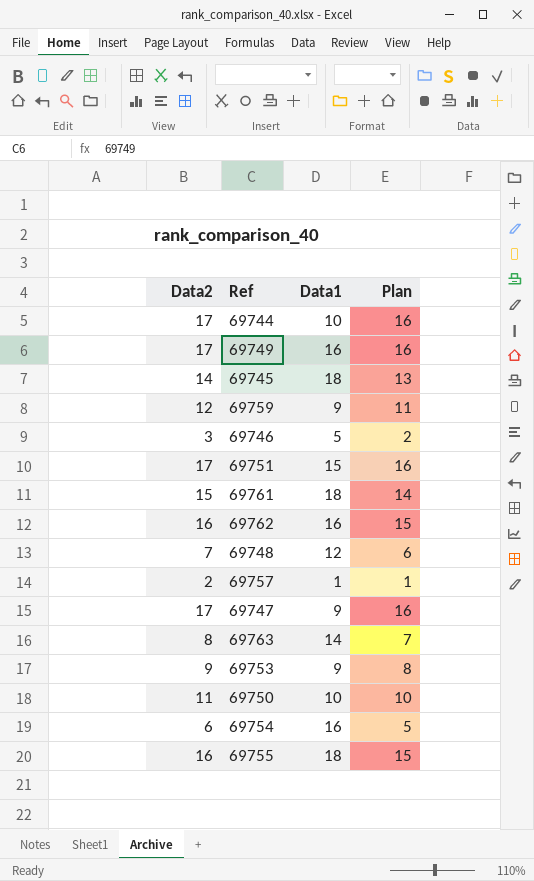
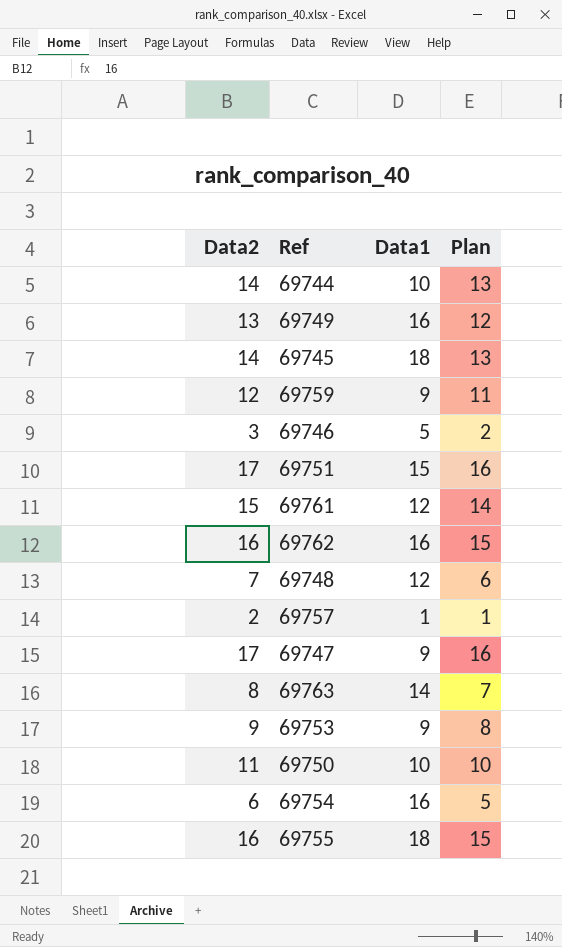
69744 | Data2: 17 -> 14
69744 | Plan: 16 -> 13
69749 | Data2: 17 -> 13
69749 | Plan: 16 -> 12
69761 | Data1: 18 -> 12

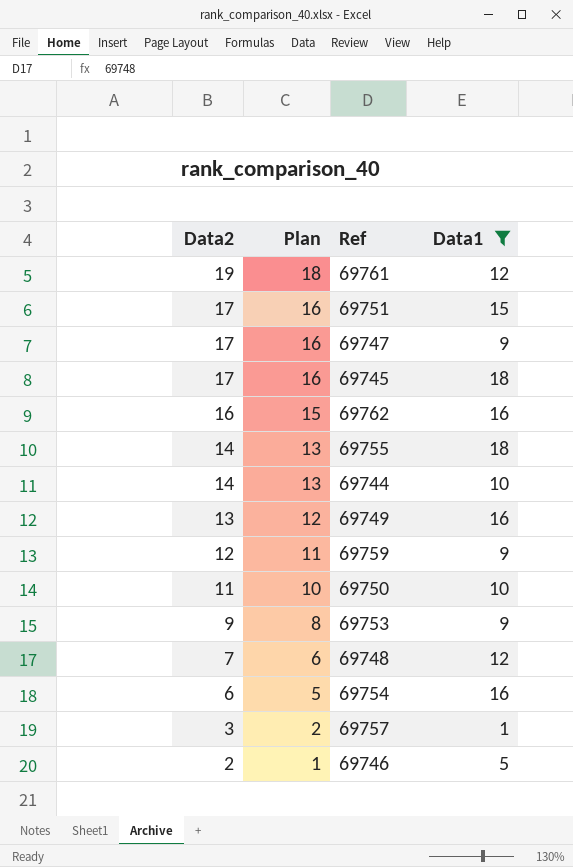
filter: none -> Data1 != 14
row order: none -> Data2 descending
column Plan | position: 4 -> 2
69761 | Data2: 15 -> 19
69761 | Plan: 14 -> 18
69745 | Data2: 14 -> 17
69745 | Plan: 13 -> 16
69755 | Data2: 16 -> 14
69755 | Plan: 15 -> 13
69757 | Data2: 2 -> 3
69757 | Plan: 1 -> 2
69746 | Data2: 3 -> 2
69746 | Plan: 2 -> 1

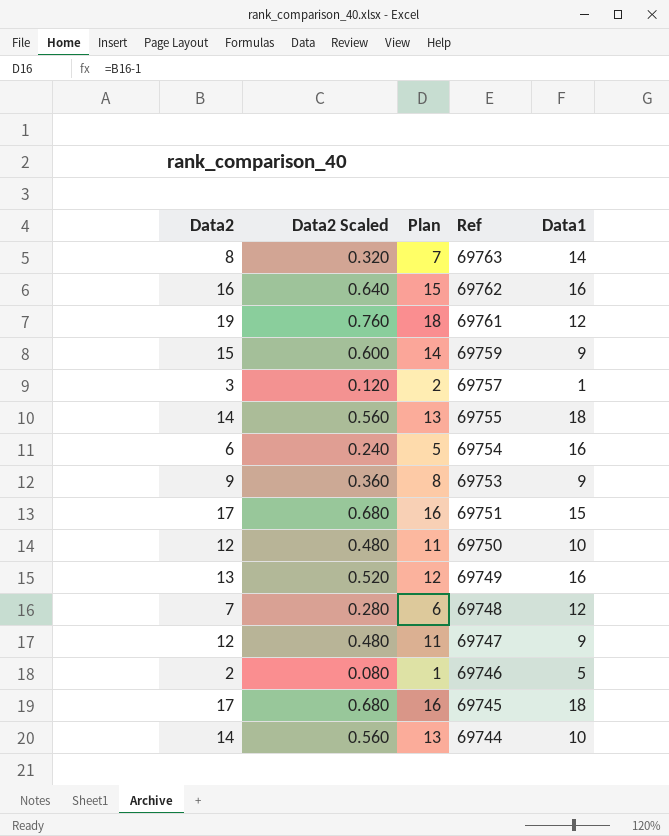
filter: Data1 != 14 -> none
row order: Data2 descending -> Ref descending
column Data2 Scaled | formula: none -> [Data2] * 0.04
69759 | Data2: 12 -> 15
69759 | Plan: 11 -> 14
69750 | Data2: 11 -> 12
69750 | Plan: 10 -> 11
69747 | Data2: 17 -> 12
69747 | Plan: 16 -> 11

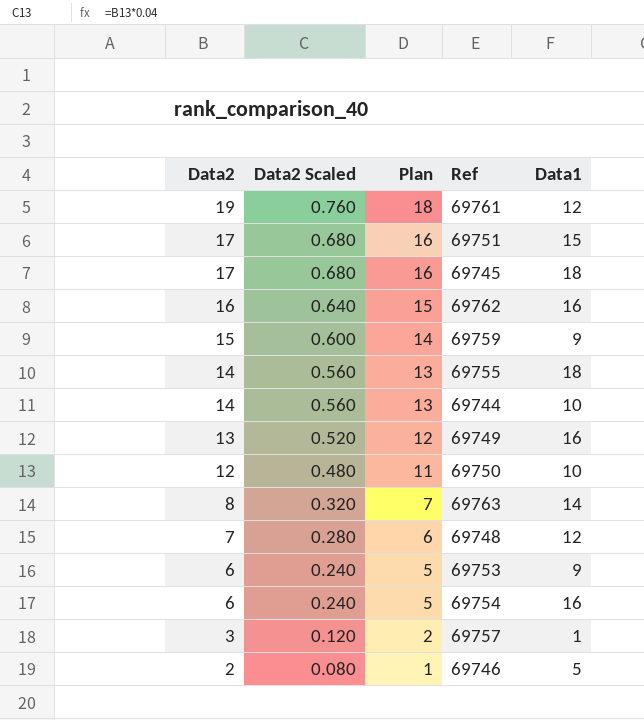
row order: Ref descending -> Data2 descending
row 69747: 12 | 0.480 | 11 | 9 -> none
69753 | Data2: 9 -> 6
69753 | Data2 Scaled: 0.360 -> 0.240
69753 | Plan: 8 -> 5

